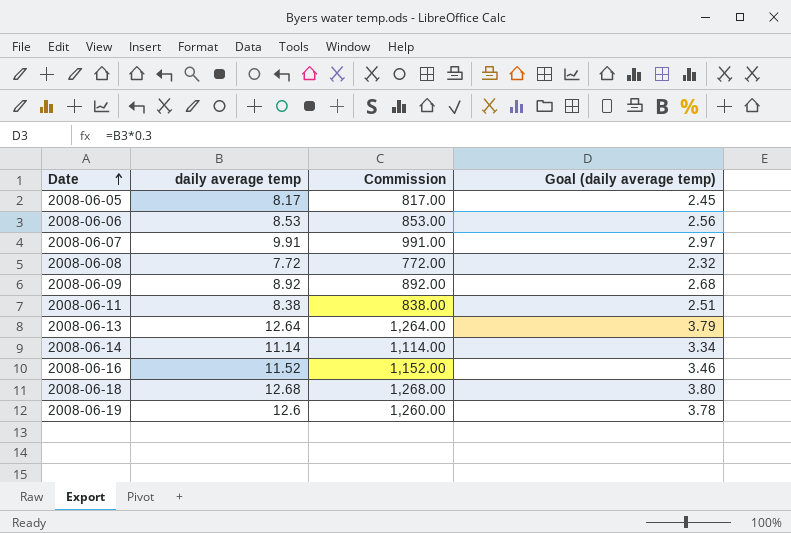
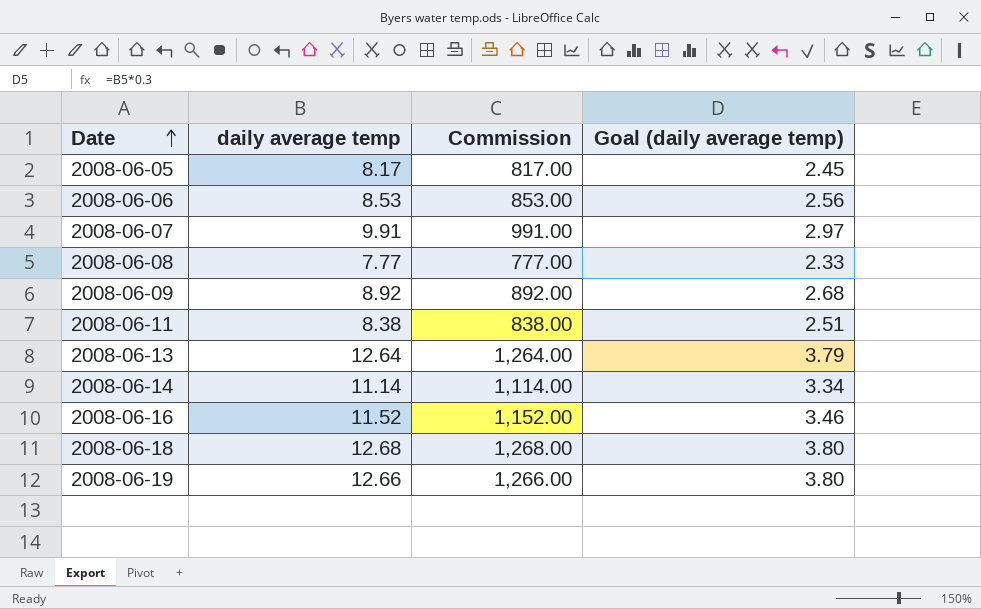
2008-06-08 | daily average temp: 7.72 -> 7.77
2008-06-08 | Commission: 772.00 -> 777.00
2008-06-08 | Goal (daily average temp): 2.32 -> 2.33
2008-06-19 | daily average temp: 12.6 -> 12.66
2008-06-19 | Commission: 1,260.00 -> 1,266.00
2008-06-19 | Goal (daily average temp): 3.78 -> 3.80

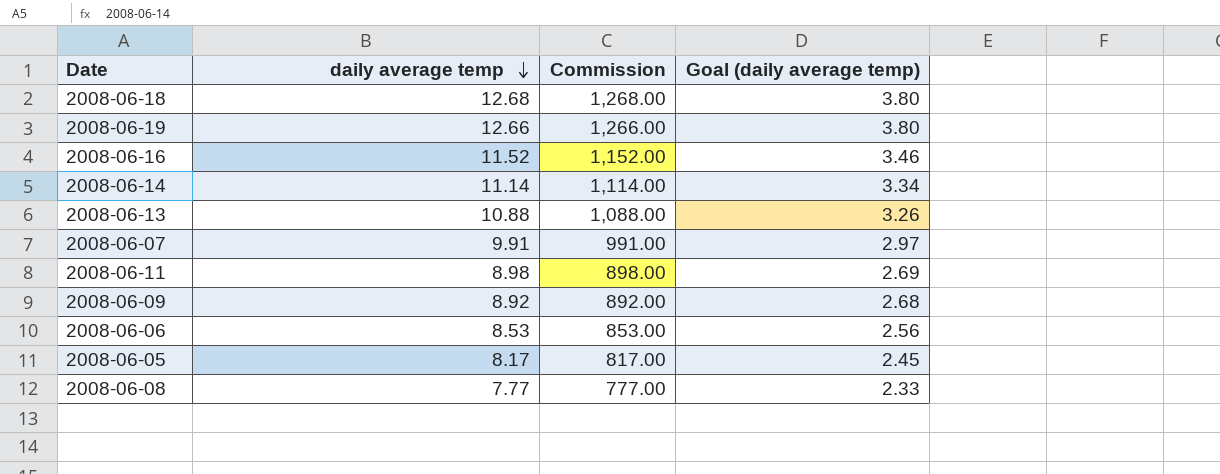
row order: Date ascending -> daily average temp descending
2008-06-13 | daily average temp: 12.64 -> 10.88
2008-06-13 | Commission: 1,264.00 -> 1,088.00
2008-06-13 | Goal (daily average temp): 3.79 -> 3.26
2008-06-11 | daily average temp: 8.38 -> 8.98
2008-06-11 | Commission: 838.00 -> 898.00
2008-06-11 | Goal (daily average temp): 2.51 -> 2.69

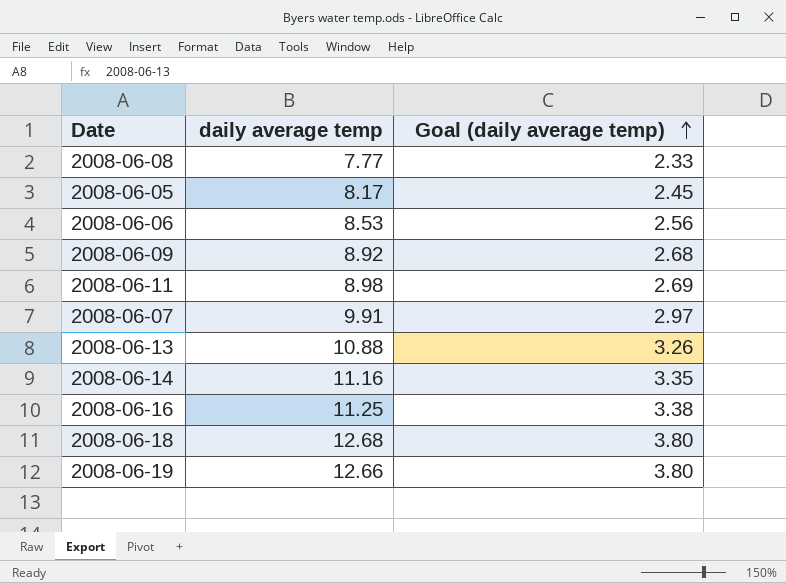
row order: daily average temp descending -> Goal (daily average temp) ascending
column Commission | formula: [daily average temp] * 100 -> none
2008-06-14 | daily average temp: 11.14 -> 11.16
2008-06-14 | Goal (daily average temp): 3.34 -> 3.35
2008-06-16 | daily average temp: 11.52 -> 11.25
2008-06-16 | Goal (daily average temp): 3.46 -> 3.38

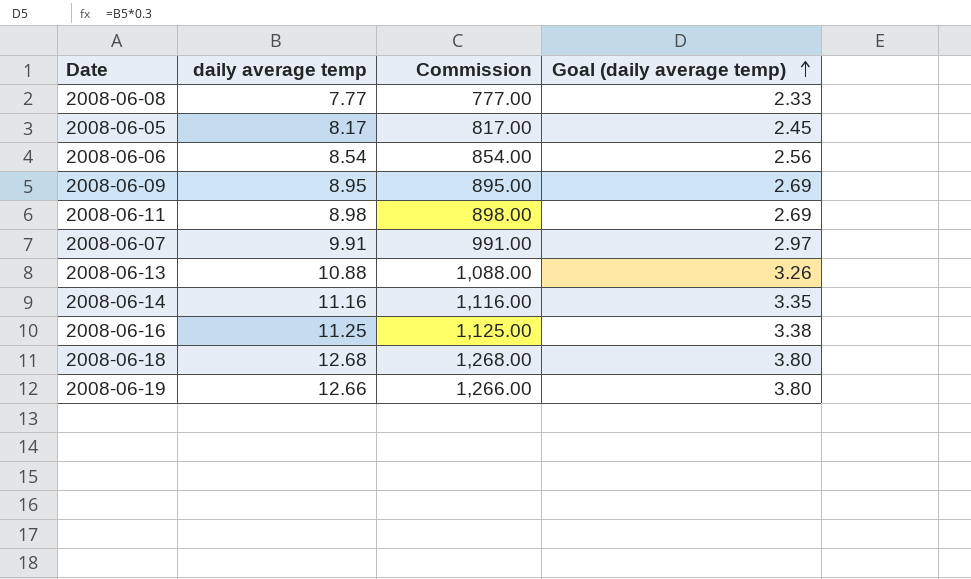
column Commission | formula: none -> [daily average temp] * 100
2008-06-06 | daily average temp: 8.53 -> 8.54
2008-06-09 | daily average temp: 8.92 -> 8.95
2008-06-09 | Goal (daily average temp): 2.68 -> 2.69

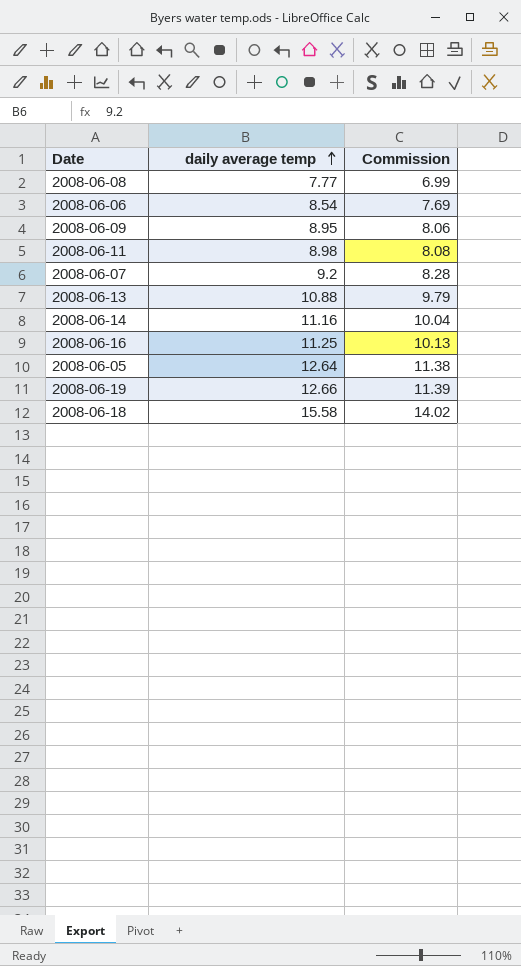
row order: Goal (daily average temp) ascending -> daily average temp ascending
column Goal (daily average temp) | formula: [daily average temp] * 0.3 -> none
column Commission | formula: [daily average temp] * 100 -> [daily average temp] * 0.9
2008-06-07 | daily average temp: 9.91 -> 9.2
2008-06-05 | daily average temp: 8.17 -> 12.64
2008-06-18 | daily average temp: 12.68 -> 15.58

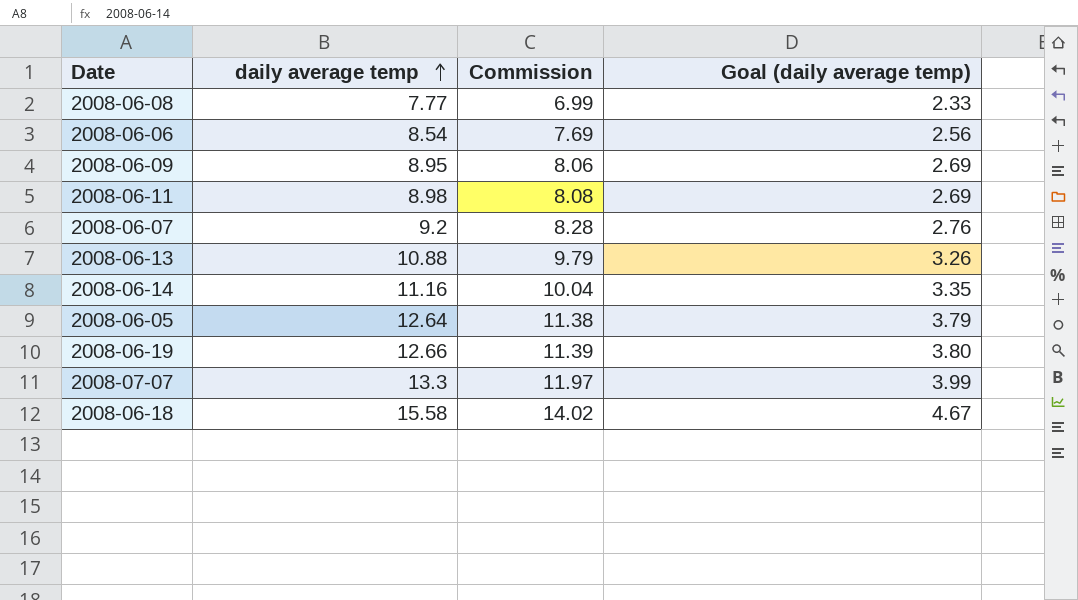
column Goal (daily average temp) | formula: none -> [daily average temp] * 0.3
row 2008-06-16: 11.25 | 10.13 -> none
row 2008-07-07: none -> 13.3 | 11.97 | 3.99

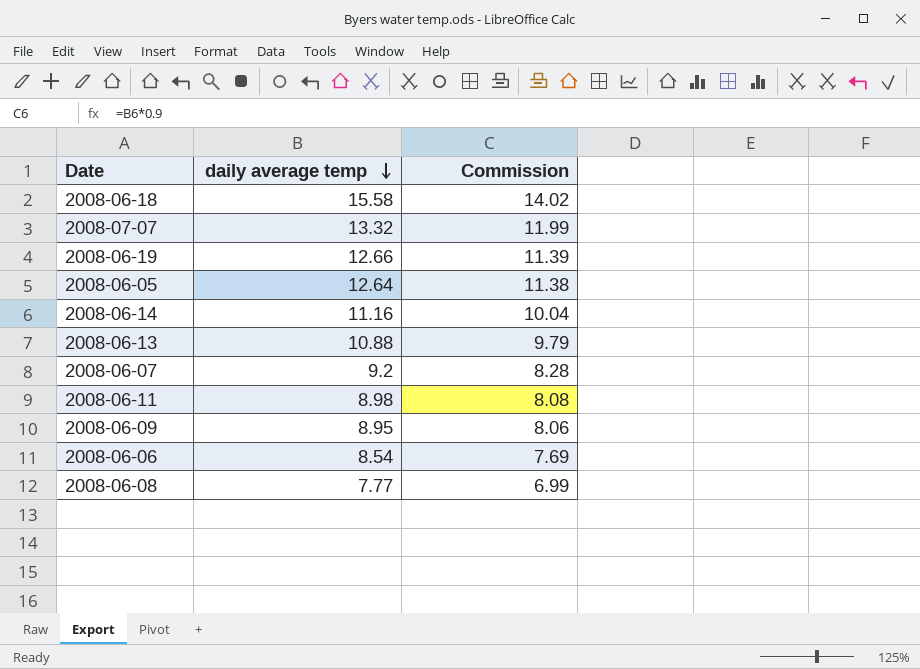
row order: daily average temp ascending -> daily average temp descending
column Goal (daily average temp) | formula: [daily average temp] * 0.3 -> none
2008-07-07 | daily average temp: 13.3 -> 13.32
2008-07-07 | Commission: 11.97 -> 11.99

